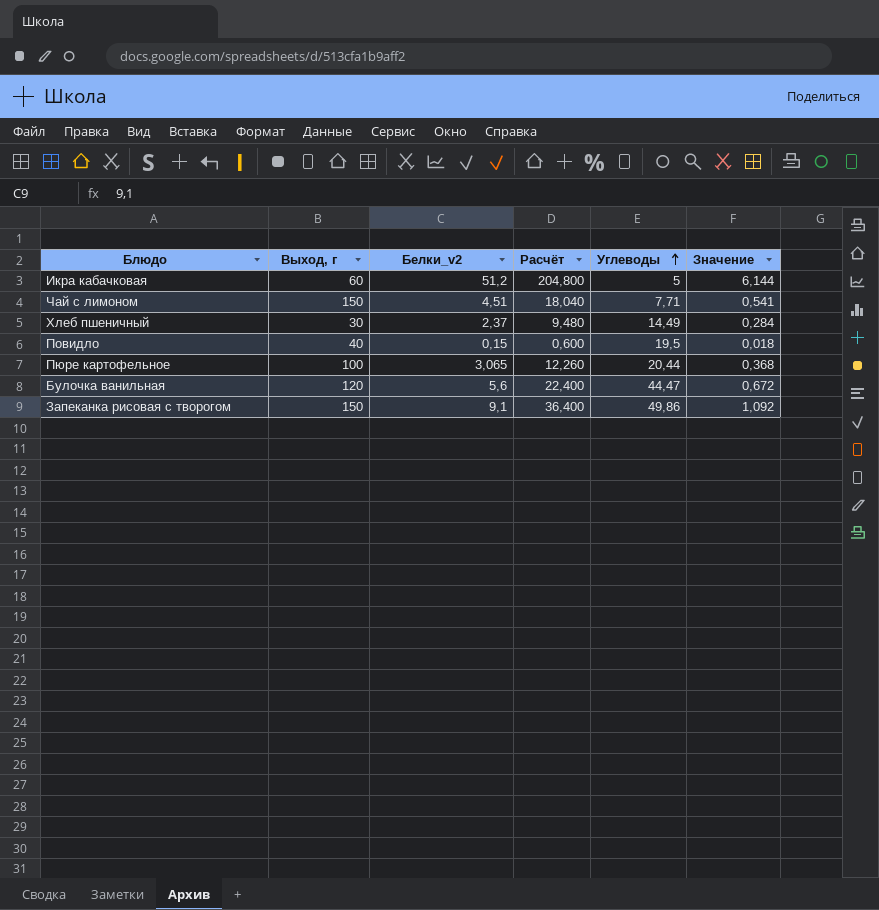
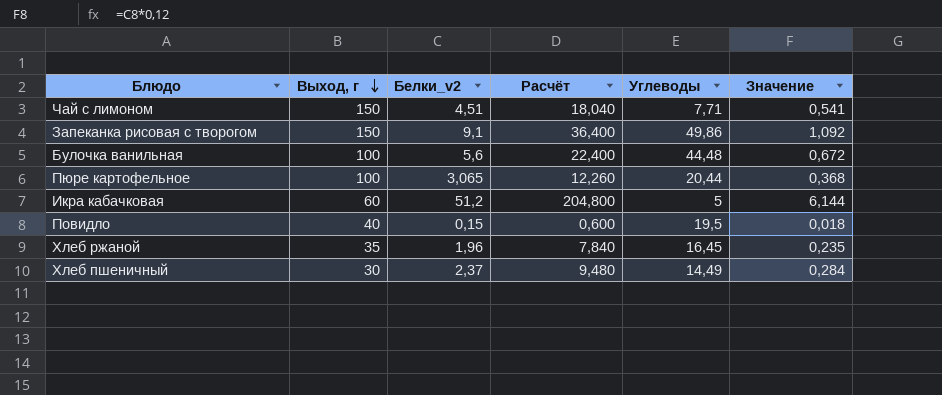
row order: Углеводы ascending -> Выход, г descending
Булочка ванильная | Выход, г: 120 -> 100
Булочка ванильная | Углеводы: 44,47 -> 44,48
row Хлеб ржаной: none -> 35 | 1,96 | 7,840 | 16,45 | 0,235

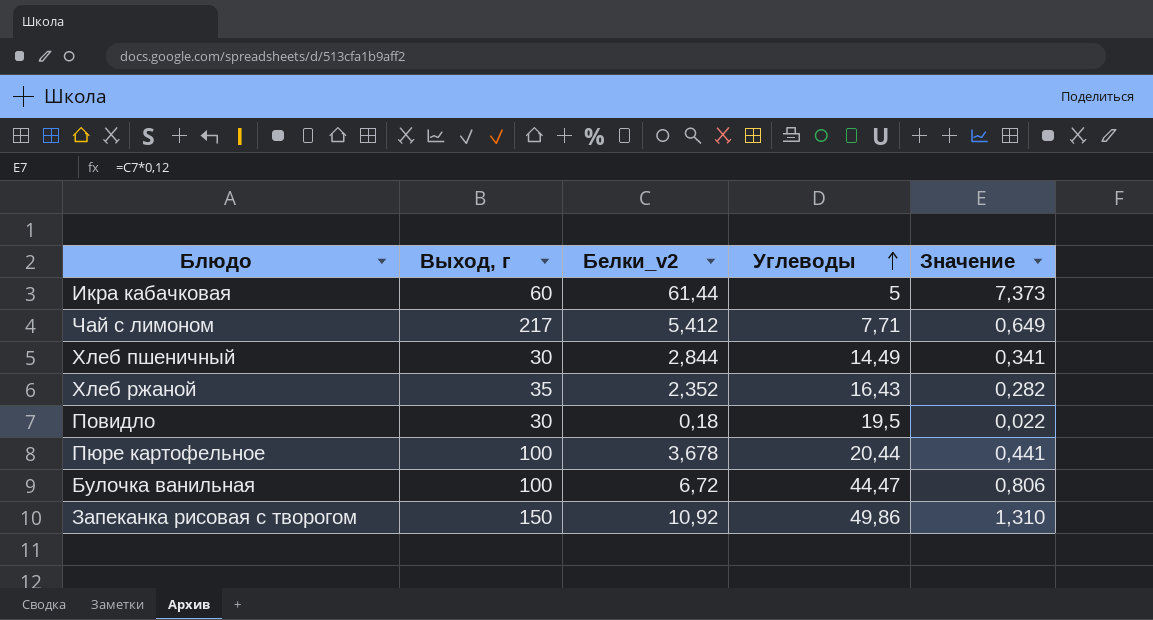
row order: Выход, г descending -> Углеводы ascending
column Расчёт | formula: [Белки_v2] * 4 -> none
Икра кабачковая | Белки_v2: 51,2 -> 61,44
Икра кабачковая | Значение: 6,144 -> 7,373
Чай с лимоном | Выход, г: 150 -> 217
Чай с лимоном | Белки_v2: 4,51 -> 5,412
Чай с лимоном | Значение: 0,541 -> 0,649
Хлеб пшеничный | Белки_v2: 2,37 -> 2,844
Хлеб пшеничный | Значение: 0,284 -> 0,341
Хлеб ржаной | Белки_v2: 1,96 -> 2,352
Хлеб ржаной | Углеводы: 16,45 -> 16,43
Хлеб ржаной | Значение: 0,235 -> 0,282
Повидло | Выход, г: 40 -> 30
Повидло | Белки_v2: 0,15 -> 0,18
Повидло | Значение: 0,018 -> 0,022
Пюре картофельное | Белки_v2: 3,065 -> 3,678
Пюре картофельное | Значение: 0,368 -> 0,441
Булочка ванильная | Белки_v2: 5,6 -> 6,72
Булочка ванильная | Углеводы: 44,48 -> 44,47
Булочка ванильная | Значение: 0,672 -> 0,806
Запеканка рисовая с творогом | Белки_v2: 9,1 -> 10,92
Запеканка рисовая с творогом | Значение: 1,092 -> 1,310

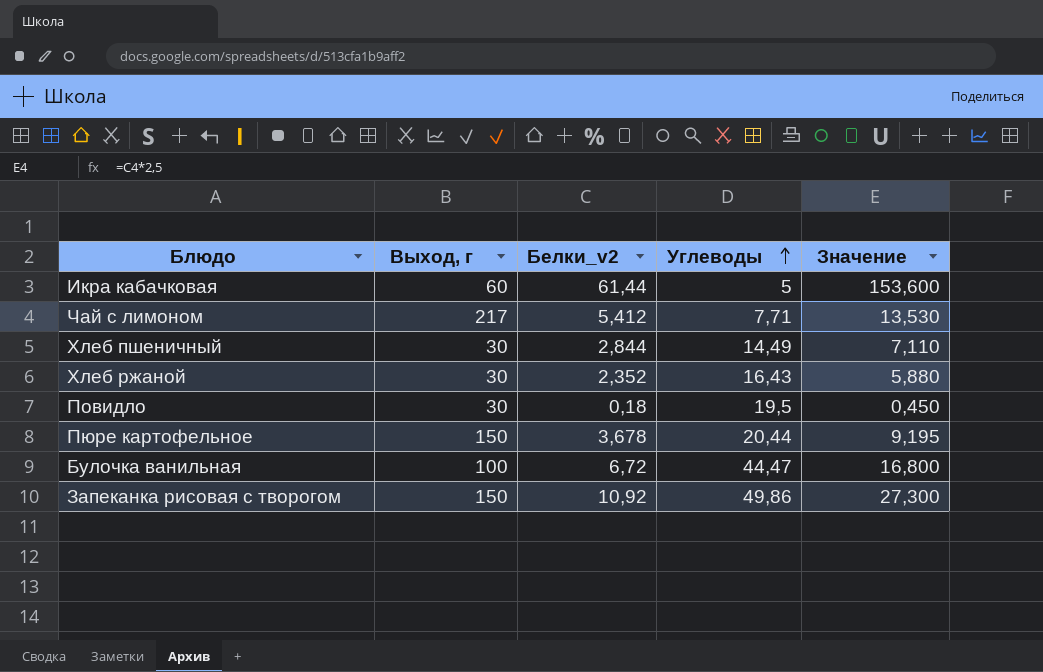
column Значение | formula: [Белки_v2] * 0,12 -> [Белки_v2] * 2,5
Хлеб ржаной | Выход, г: 35 -> 30
Пюре картофельное | Выход, г: 100 -> 150

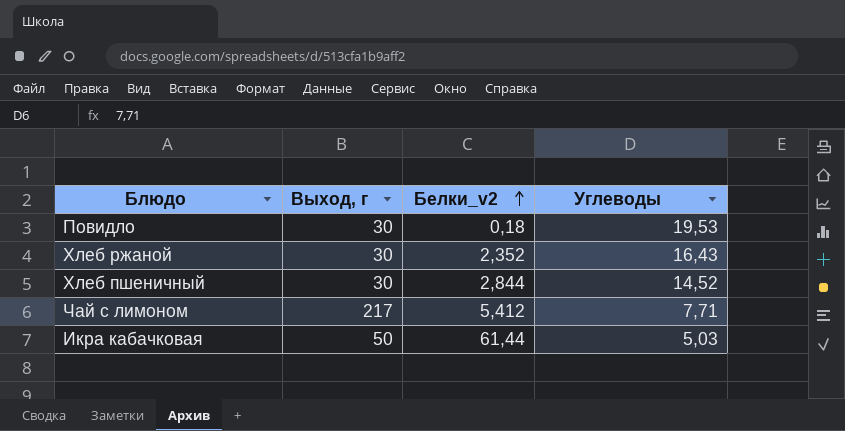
row order: Углеводы ascending -> Белки_v2 ascending
column Значение | formula: [Белки_v2] * 2,5 -> none
row Пюре картофельное: 150 | 3,678 | 20,44 | 9,195 -> none
row Булочка ванильная: 100 | 6,72 | 44,47 | 16,800 -> none
row Запеканка рисовая с творогом: 150 | 10,92 | 49,86 | 27,300 -> none
Повидло | Углеводы: 19,5 -> 19,53
Хлеб пшеничный | Углеводы: 14,49 -> 14,52
Икра кабачковая | Выход, г: 60 -> 50
Икра кабачковая | Углеводы: 5 -> 5,03

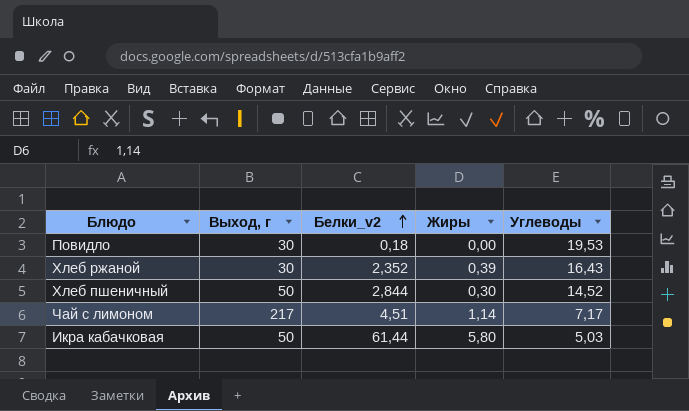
column Жиры | position: none -> 4
Хлеб пшеничный | Выход, г: 30 -> 50
Чай с лимоном | Белки_v2: 5,412 -> 4,51
Чай с лимоном | Углеводы: 7,71 -> 7,17

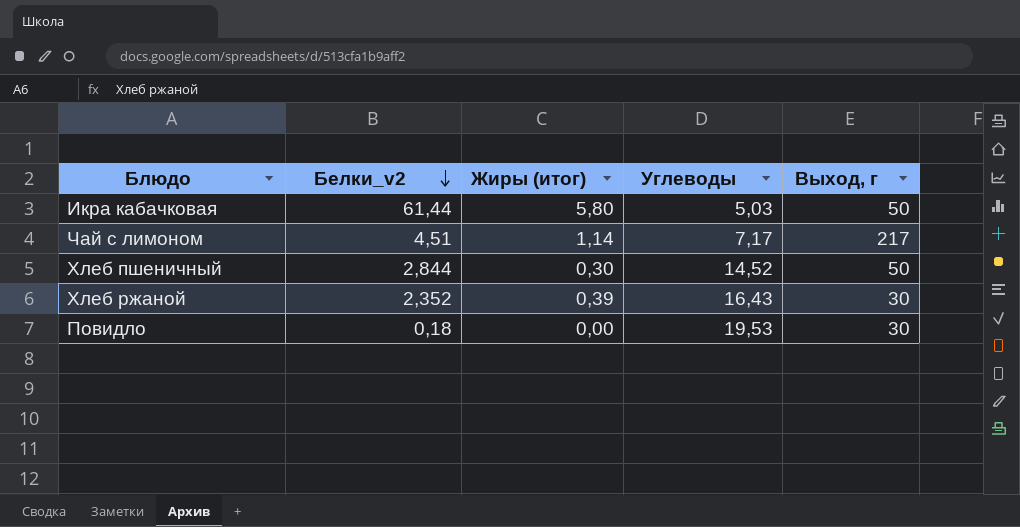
row order: Белки_v2 ascending -> Белки_v2 descending
column name: Жиры -> Жиры (итог)
column Выход, г | position: 2 -> 5

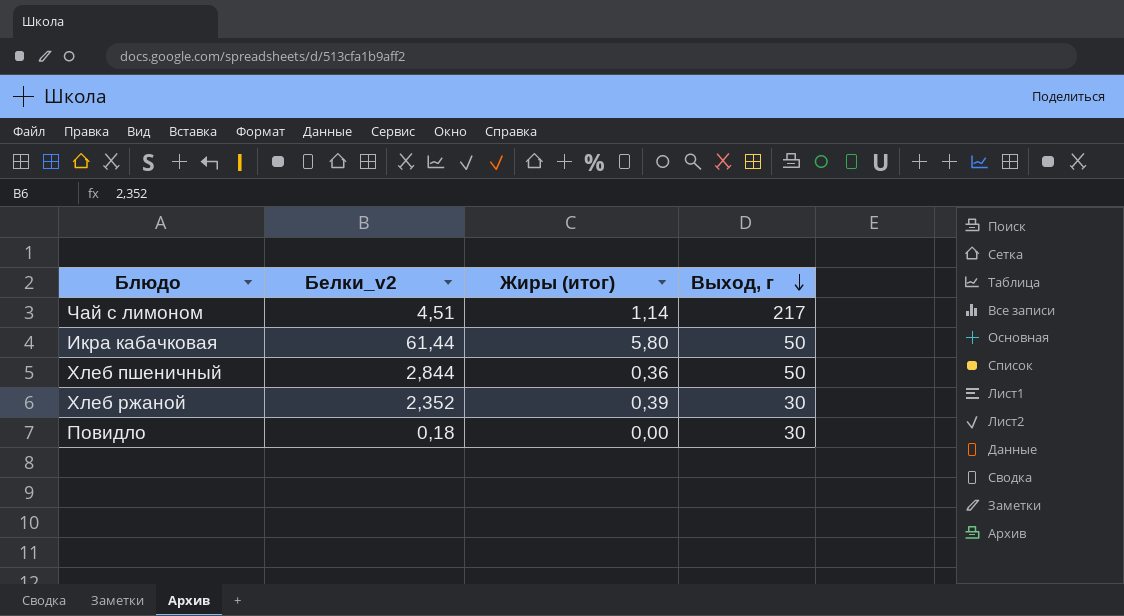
row order: Белки_v2 descending -> Выход, г descending
column Углеводы | position: 4 -> none
Хлеб пшеничный | Жиры (итог): 0,30 -> 0,36

